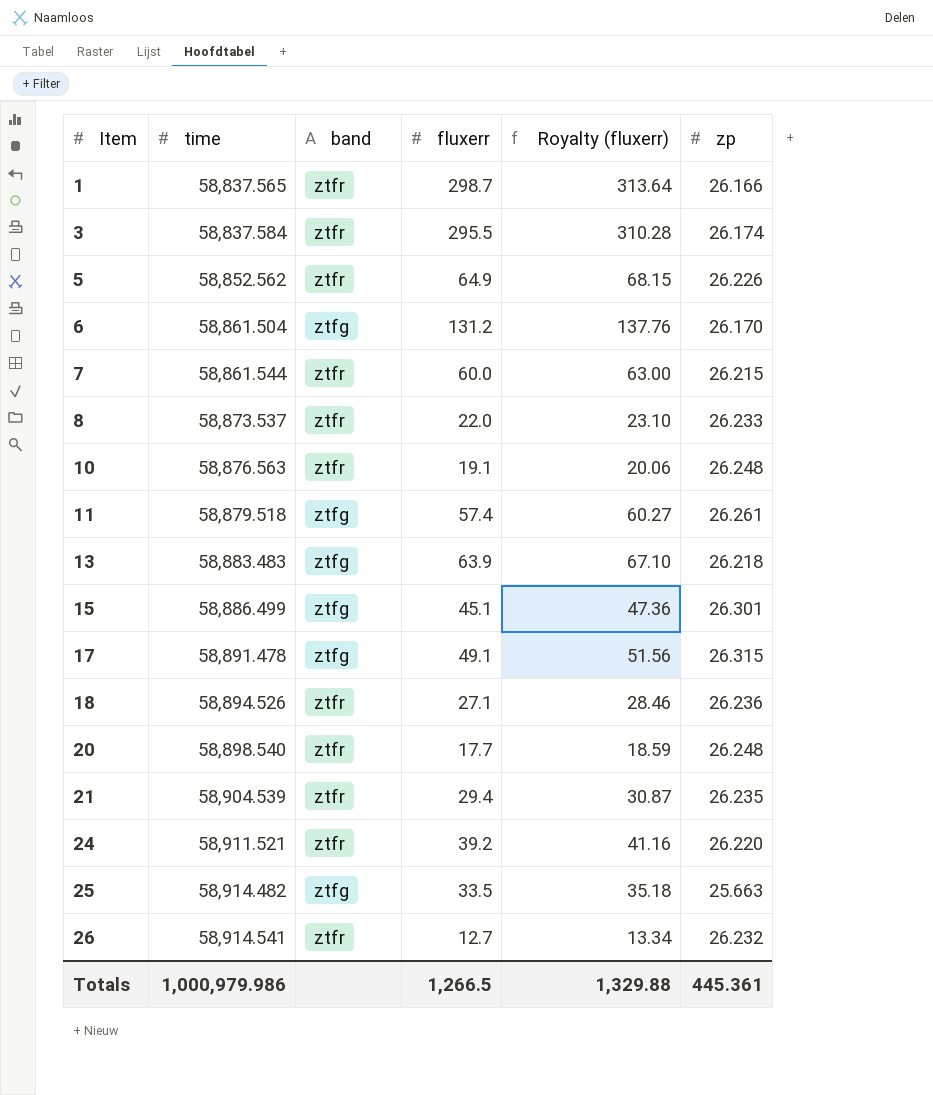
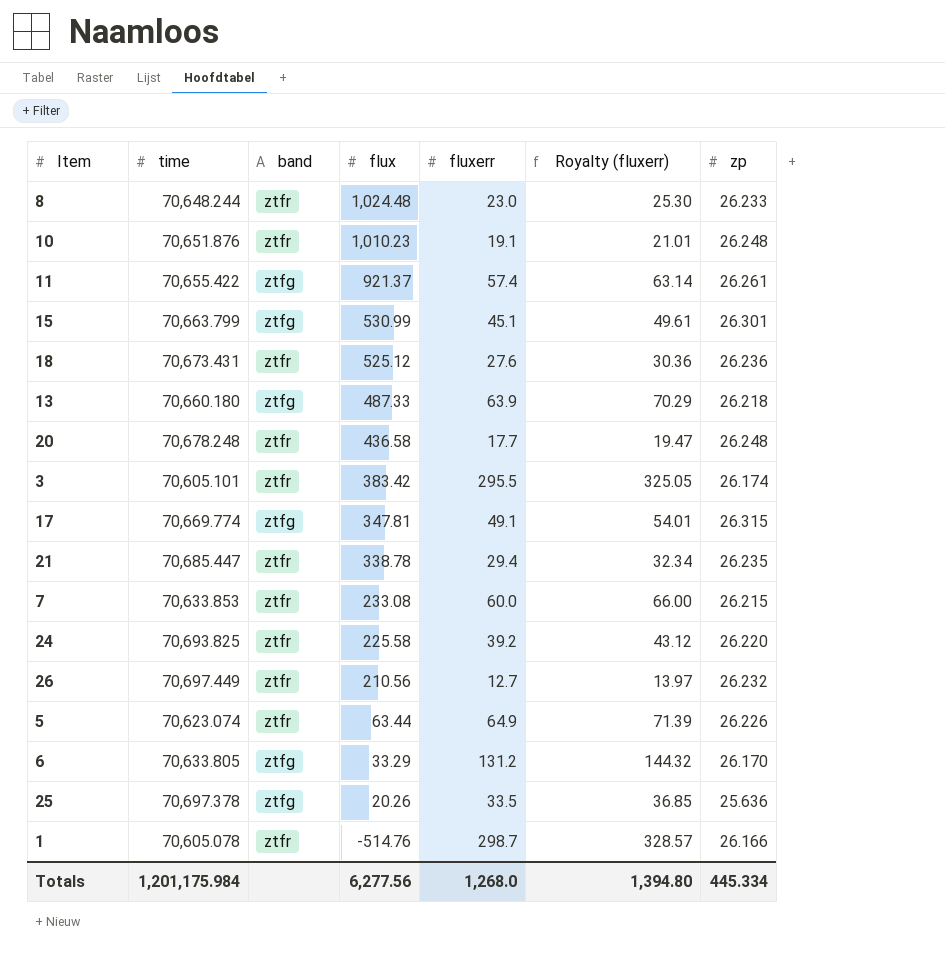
row order: Item ascending -> flux descending
column flux | position: none -> 4
column Royalty (fluxerr) | formula: [fluxerr] * 1.05 -> [fluxerr] * 1.1
8 | time: 58,873.537 -> 70,648.244
8 | fluxerr: 22.0 -> 23.0
10 | time: 58,876.563 -> 70,651.876
11 | time: 58,879.518 -> 70,655.422
15 | time: 58,886.499 -> 70,663.799
18 | time: 58,894.526 -> 70,673.431
18 | fluxerr: 27.1 -> 27.6
13 | time: 58,883.483 -> 70,660.180
20 | time: 58,898.540 -> 70,678.248
3 | time: 58,837.584 -> 70,605.101
17 | time: 58,891.478 -> 70,669.774
21 | time: 58,904.539 -> 70,685.447
7 | time: 58,861.544 -> 70,633.853
24 | time: 58,911.521 -> 70,693.825
26 | time: 58,914.541 -> 70,697.449
5 | time: 58,852.562 -> 70,623.074
6 | time: 58,861.504 -> 70,633.805
25 | time: 58,914.482 -> 70,697.378
25 | zp: 25.663 -> 25.636
1 | time: 58,837.565 -> 70,605.078
Totals | time: 1,000,979.986 -> 1,201,175.984
Totals | fluxerr: 1,266.5 -> 1,268.0
Totals | Royalty (fluxerr): 1,329.88 -> 1,394.80
Totals | zp: 445.361 -> 445.334

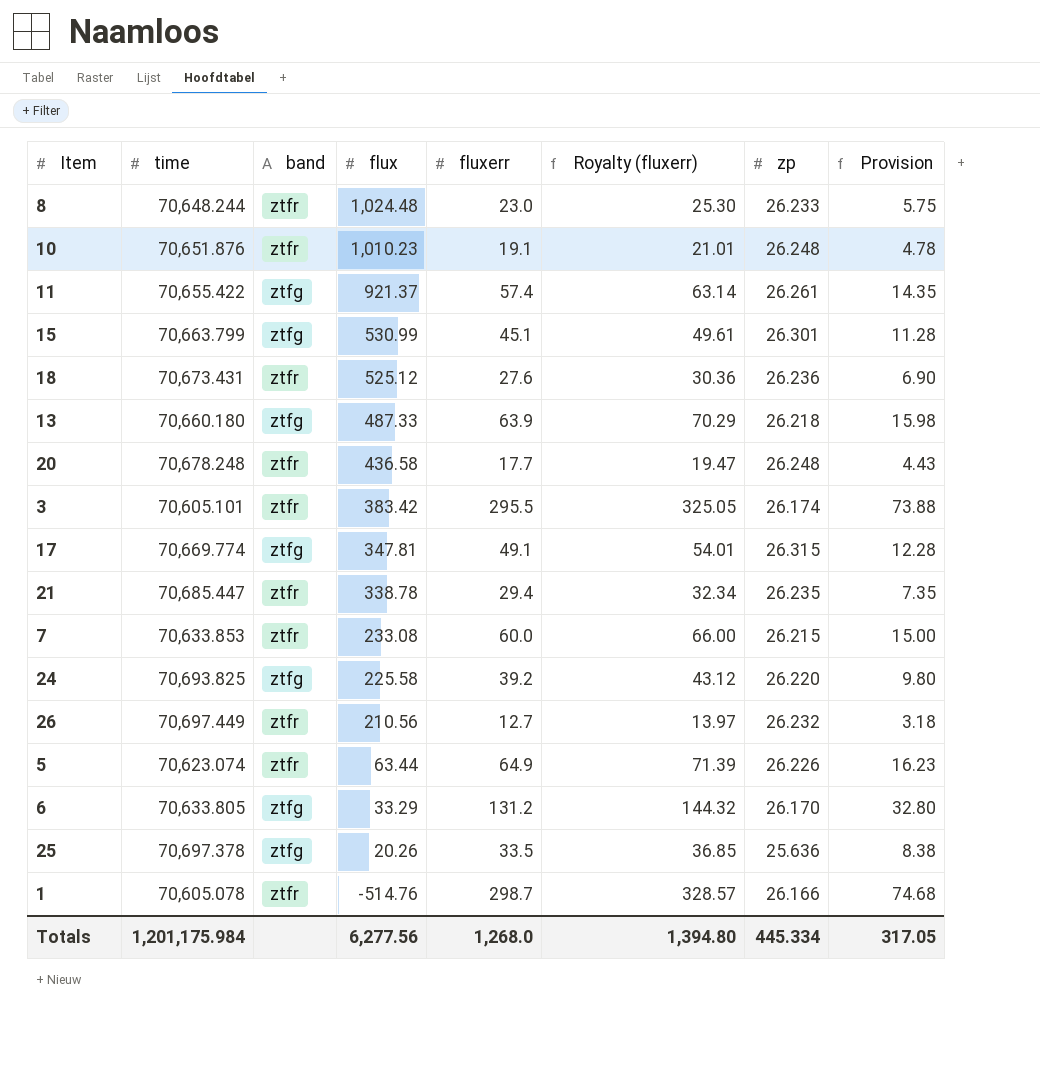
column Provision | formula: none -> [fluxerr] * 0.25
24 | band: ztfr -> ztfg

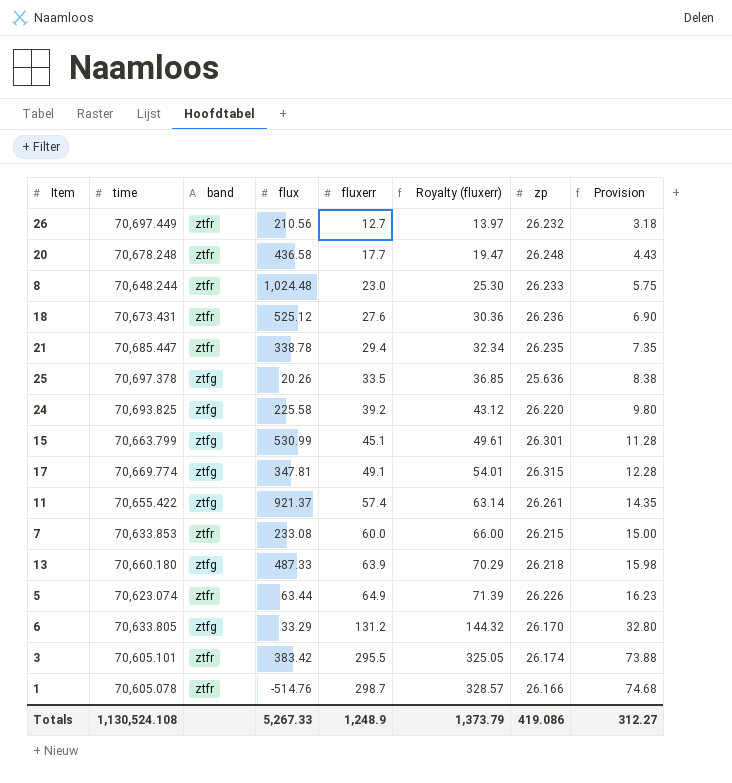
row order: flux descending -> fluxerr ascending
row 10: 70,651.876 | ztfr | 1,010.23 | 19.1 | 21.01 | 26.248 | 4.78 -> none
Totals | time: 1,201,175.984 -> 1,130,524.108
Totals | flux: 6,277.56 -> 5,267.33
Totals | fluxerr: 1,268.0 -> 1,248.9
Totals | Royalty (fluxerr): 1,394.80 -> 1,373.79
Totals | zp: 445.334 -> 419.086
Totals | Provision: 317.05 -> 312.27

